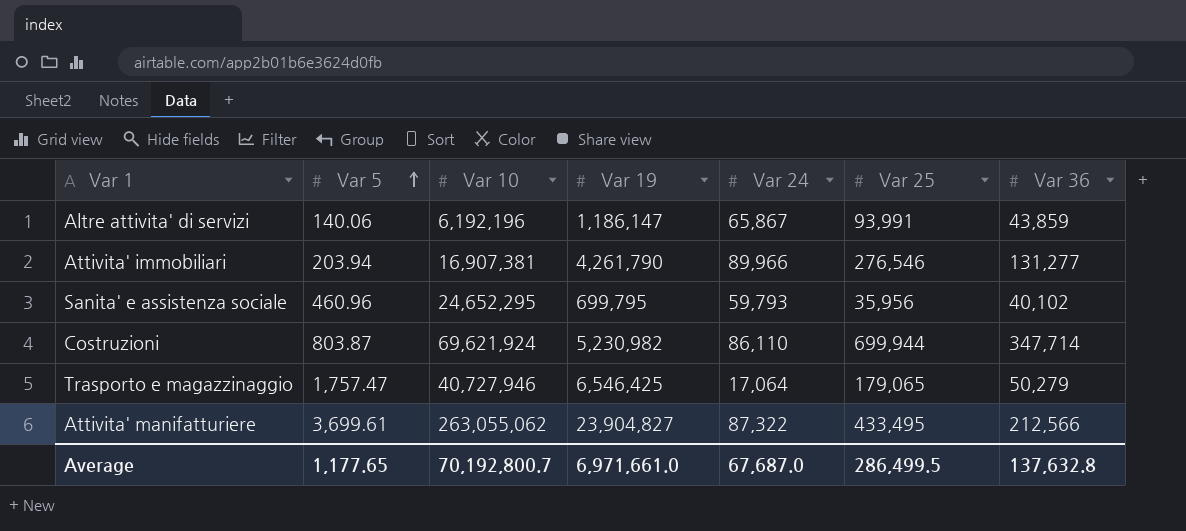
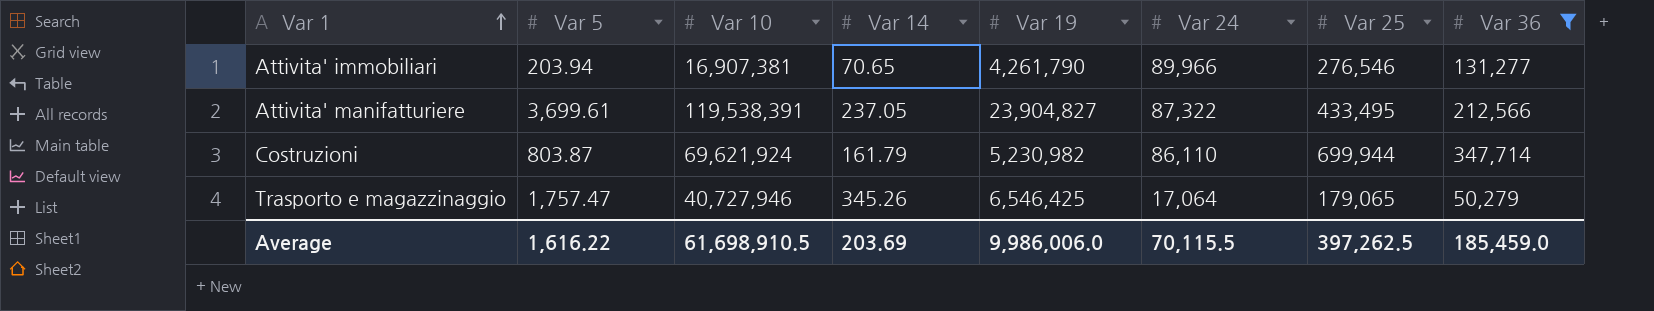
filter: none -> Var 36 >= 50,279
row order: Var 5 ascending -> Var 1 ascending
column Var 14 | position: none -> 4
Attivita' manifatturiere | Var 10: 263,055,062 -> 119,538,391
Average | Var 5: 1,177.65 -> 1,616.22
Average | Var 10: 70,192,800.7 -> 61,698,910.5
Average | Var 19: 6,971,661.0 -> 9,986,006.0
Average | Var 24: 67,687.0 -> 70,115.5
Average | Var 25: 286,499.5 -> 397,262.5
Average | Var 36: 137,632.8 -> 185,459.0

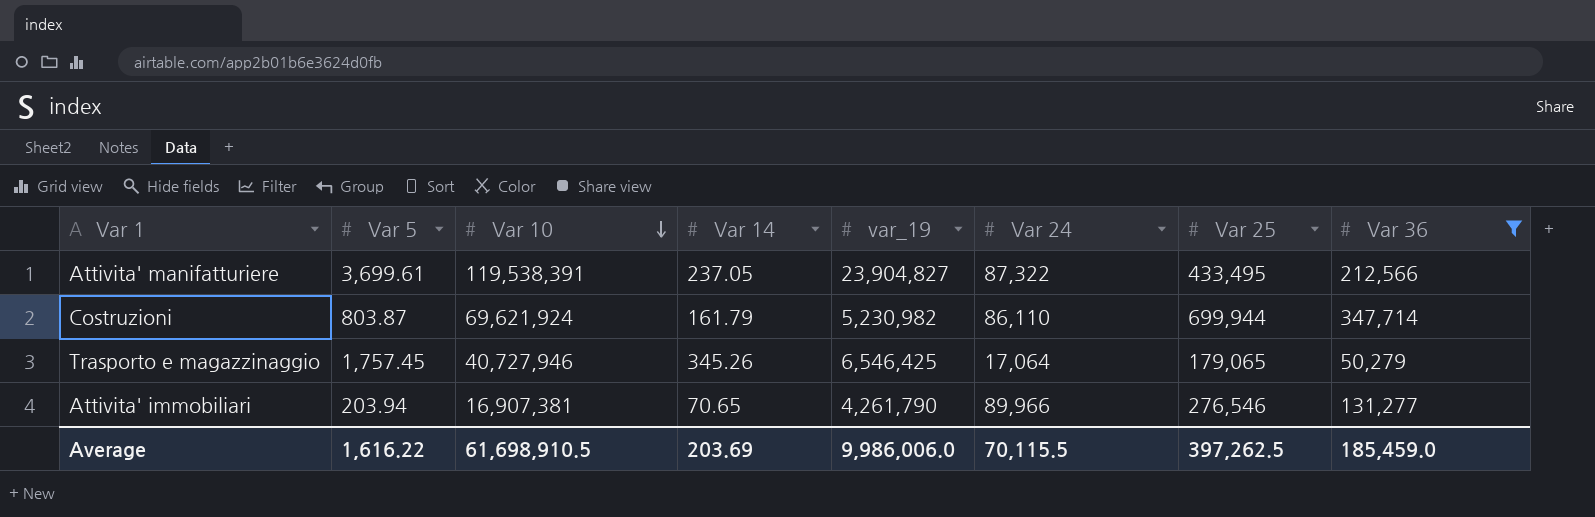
row order: Var 1 ascending -> Var 10 descending
column name: Var 19 -> var_19
Trasporto e magazzinaggio | Var 5: 1,757.47 -> 1,757.45

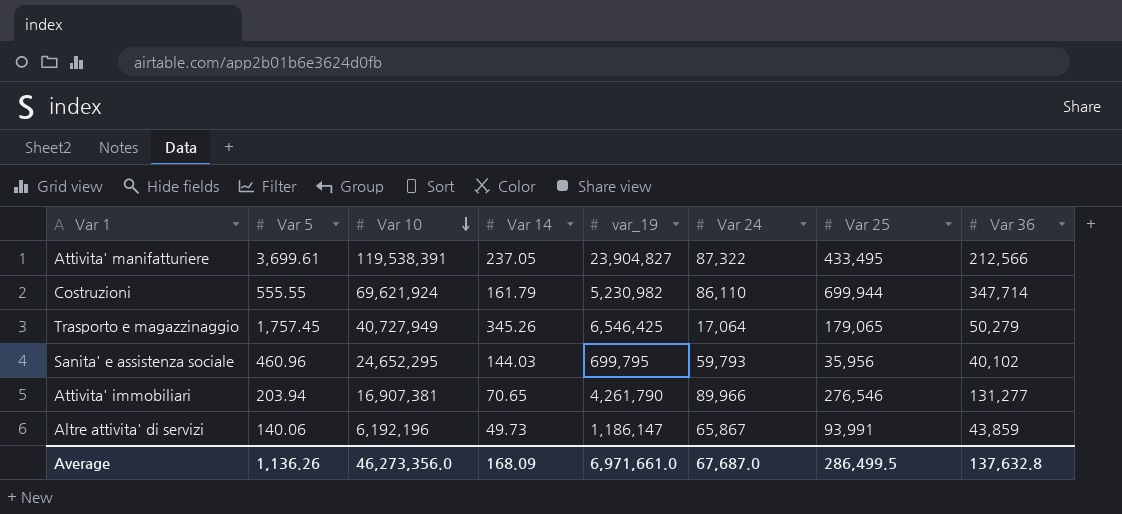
filter: Var 36 >= 50,279 -> none
Costruzioni | Var 5: 803.87 -> 555.55
Trasporto e magazzinaggio | Var 10: 40,727,946 -> 40,727,949
Average | Var 5: 1,616.22 -> 1,136.26
Average | Var 10: 61,698,910.5 -> 46,273,356.0
Average | Var 14: 203.69 -> 168.09
Average | var_19: 9,986,006.0 -> 6,971,661.0
Average | Var 24: 70,115.5 -> 67,687.0
Average | Var 25: 397,262.5 -> 286,499.5
Average | Var 36: 185,459.0 -> 137,632.8

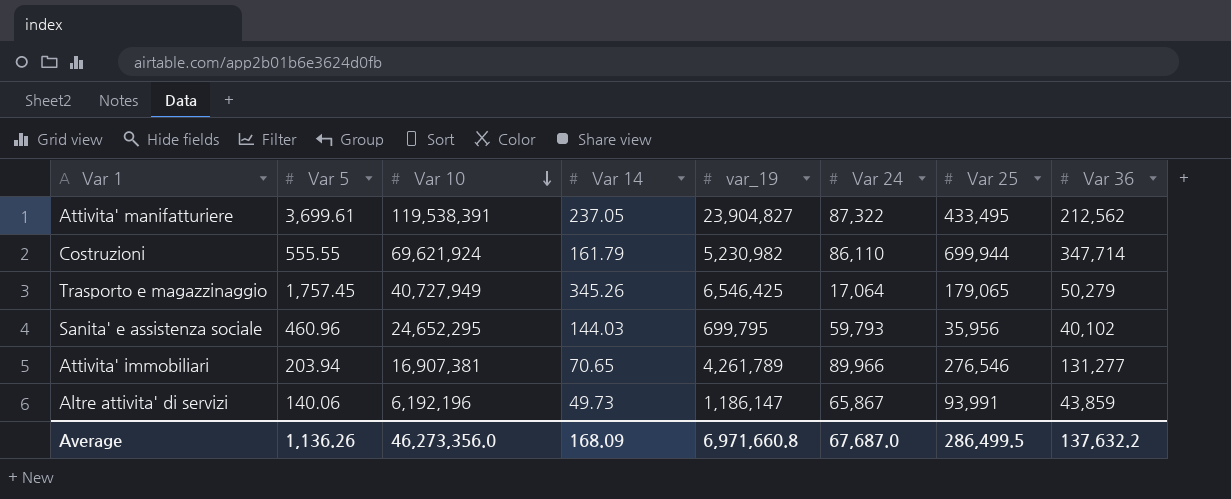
Attivita' manifatturiere | Var 36: 212,566 -> 212,562
Attivita' immobiliari | var_19: 4,261,790 -> 4,261,789
Average | var_19: 6,971,661.0 -> 6,971,660.8
Average | Var 36: 137,632.8 -> 137,632.2

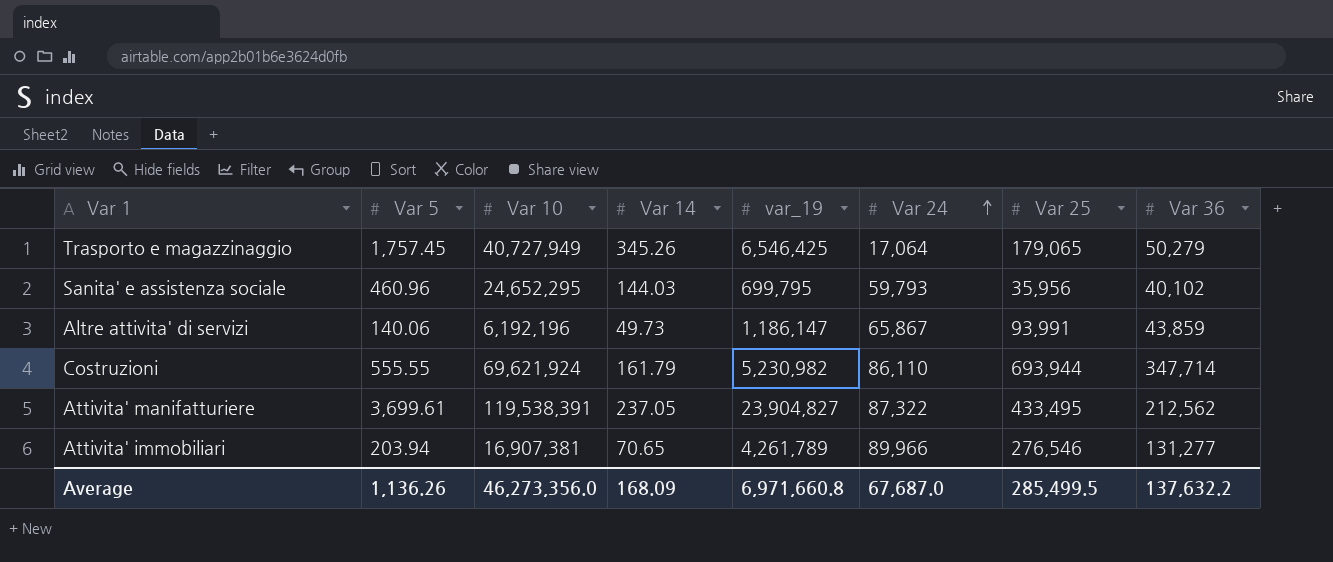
row order: Var 10 descending -> Var 24 ascending
Costruzioni | Var 25: 699,944 -> 693,944
Average | Var 25: 286,499.5 -> 285,499.5

